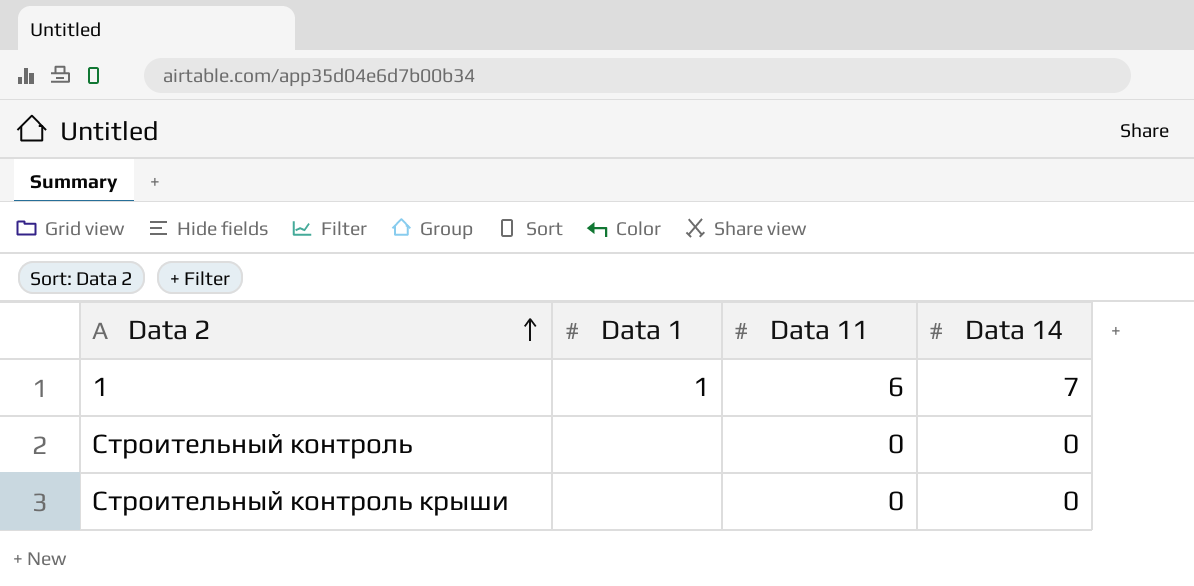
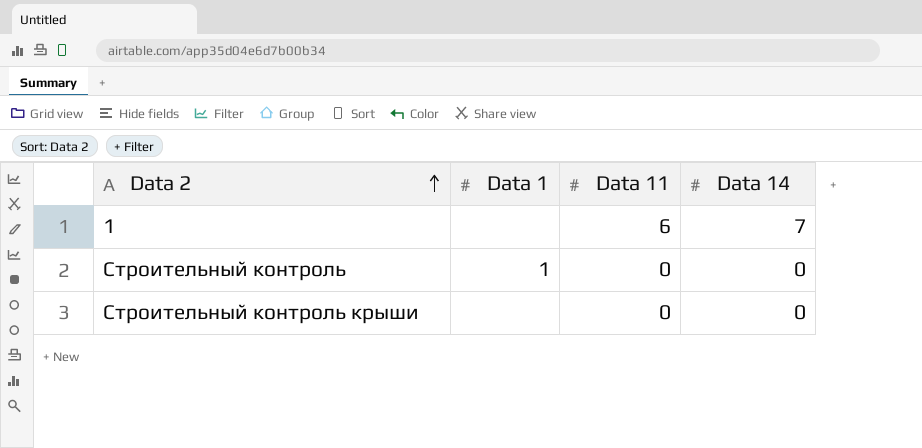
1 | Data 1: 1 -> none
Строительный контроль | Data 1: none -> 1

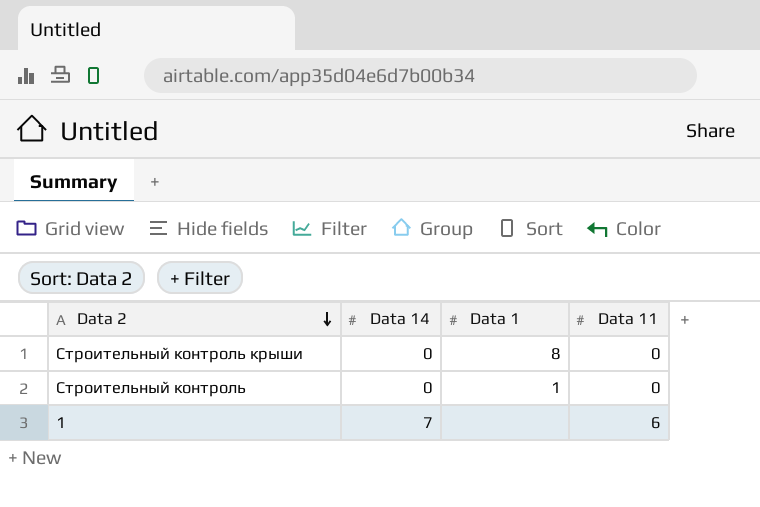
row order: Data 2 ascending -> Data 2 descending
column Data 14 | position: 4 -> 2
Строительный контроль крыши | Data 1: none -> 8

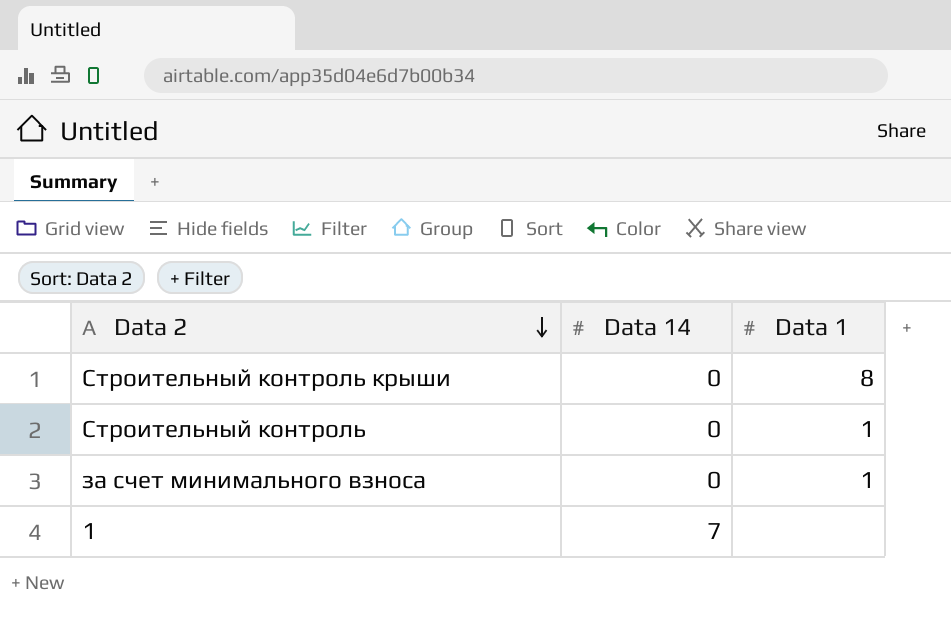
column Data 11 | position: 4 -> none
row за счет минимального взноса: none -> 0 | 1

